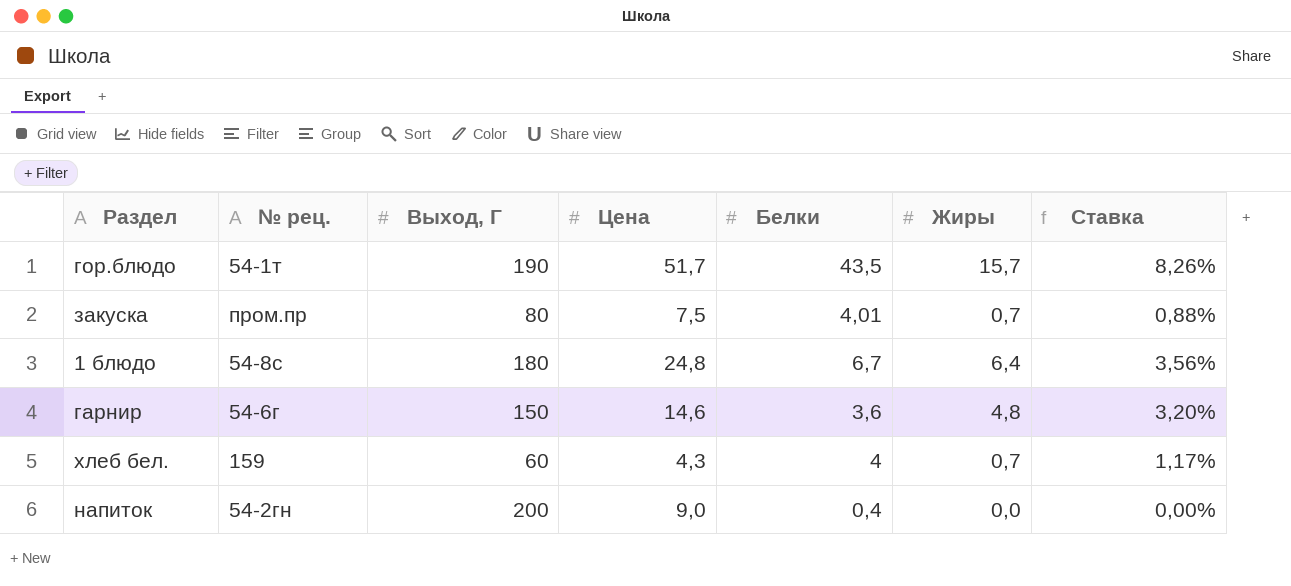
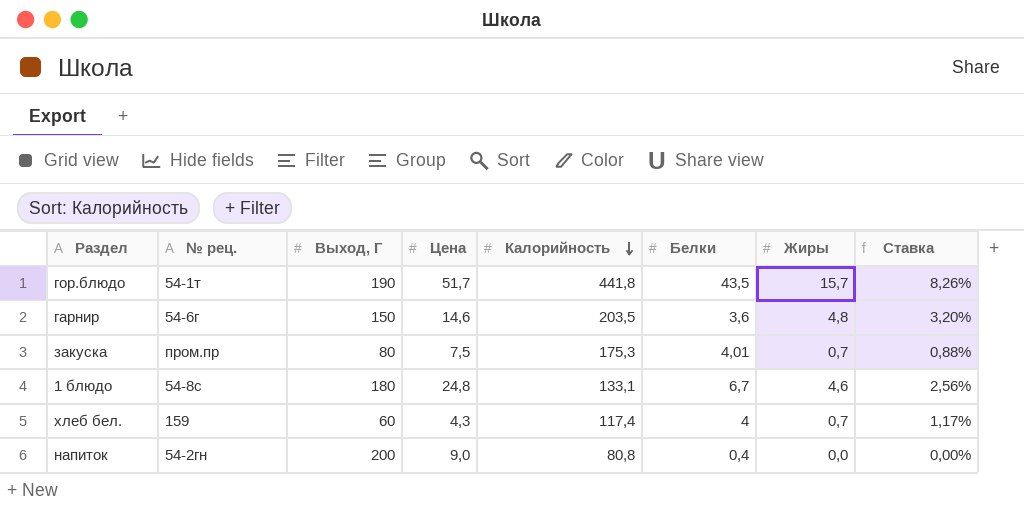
row order: none -> Калорийность descending
column Калорийность | position: none -> 5
1 блюдо | Жиры: 6,4 -> 4,6
1 блюдо | Ставка: 3,56% -> 2,56%

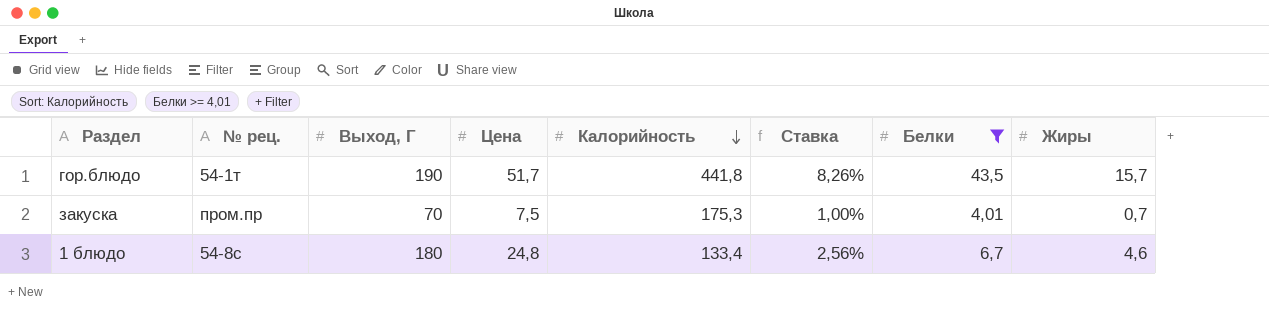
filter: none -> Белки >= 4,01
column Ставка | position: 8 -> 6
закуска | Выход, Г: 80 -> 70
закуска | Ставка: 0,88% -> 1,00%
1 блюдо | Калорийность: 133,1 -> 133,4

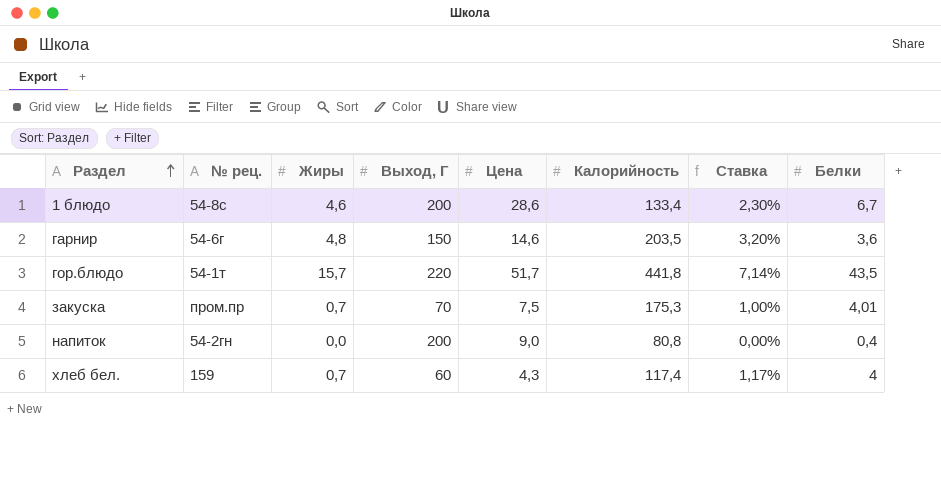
filter: Белки >= 4,01 -> none
row order: Калорийность descending -> Раздел ascending
column Жиры | position: 8 -> 3
1 блюдо | Выход, Г: 180 -> 200
1 блюдо | Цена: 24,8 -> 28,6
1 блюдо | Ставка: 2,56% -> 2,30%
гор.блюдо | Выход, Г: 190 -> 220
гор.блюдо | Ставка: 8,26% -> 7,14%

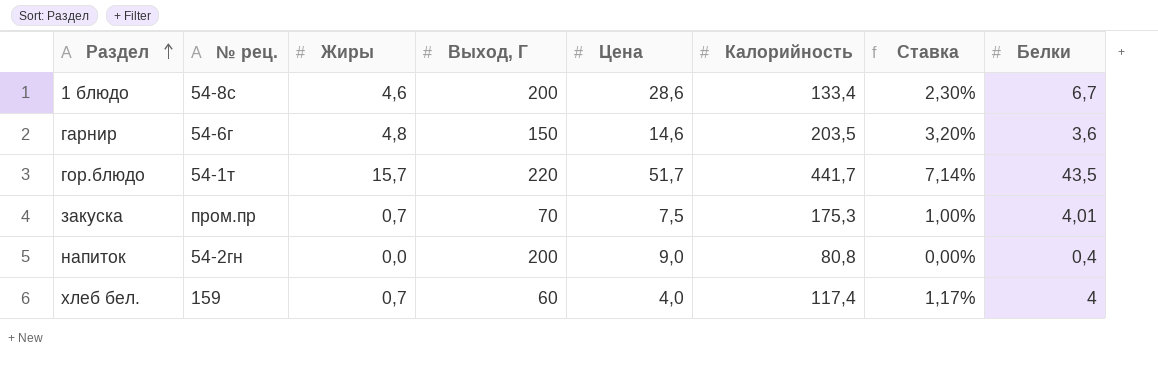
гор.блюдо | Калорийность: 441,8 -> 441,7
хлеб бел. | Цена: 4,3 -> 4,0

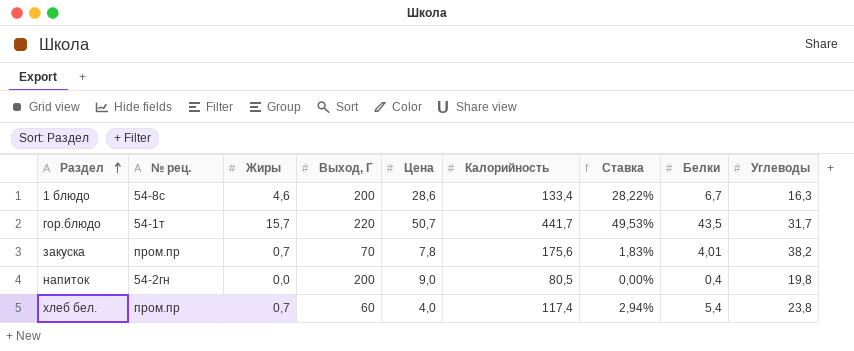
column Ставка | formula: [Жиры] / [Выход, Г] -> [Жиры] / [Углеводы]
column Углеводы | position: none -> 9
row гарнир: 54-6г | 4,8 | 150 | 14,6 | 203,5 | 3,20% | 3,6 -> none
гор.блюдо | Цена: 51,7 -> 50,7
закуска | Цена: 7,5 -> 7,8
закуска | Калорийность: 175,3 -> 175,6
напиток | Калорийность: 80,8 -> 80,5
хлеб бел. | № рец.: 159 -> пром.пр
хлеб бел. | Белки: 4 -> 5,4

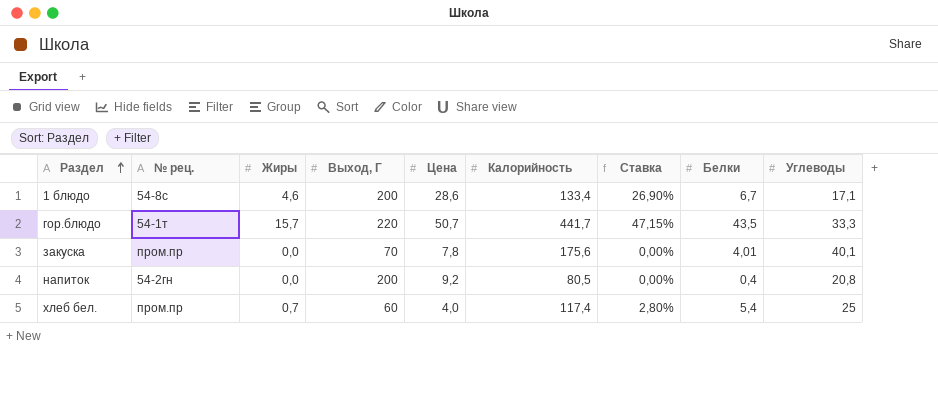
1 блюдо | Ставка: 28,22% -> 26,90%
1 блюдо | Углеводы: 16,3 -> 17,1
гор.блюдо | Ставка: 49,53% -> 47,15%
гор.блюдо | Углеводы: 31,7 -> 33,3
закуска | Жиры: 0,7 -> 0,0
закуска | Ставка: 1,83% -> 0,00%
закуска | Углеводы: 38,2 -> 40,1
напиток | Цена: 9,0 -> 9,2
напиток | Углеводы: 19,8 -> 20,8
хлеб бел. | Ставка: 2,94% -> 2,80%
хлеб бел. | Углеводы: 23,8 -> 25

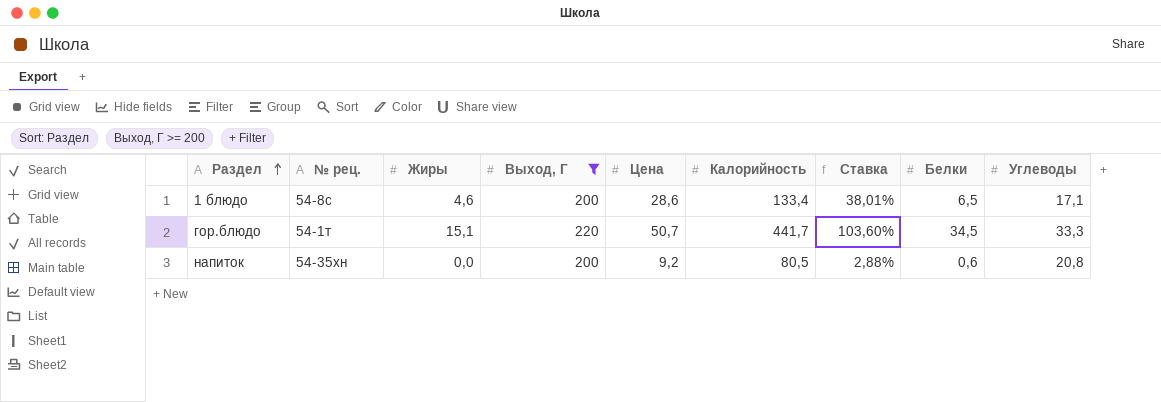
filter: none -> Выход, Г >= 200
column Ставка | formula: [Жиры] / [Углеводы] -> [Белки] / [Углеводы]
1 блюдо | Белки: 6,7 -> 6,5
гор.блюдо | Жиры: 15,7 -> 15,1
гор.блюдо | Белки: 43,5 -> 34,5
напиток | № рец.: 54-2гн -> 54-35хн
напиток | Белки: 0,4 -> 0,6

